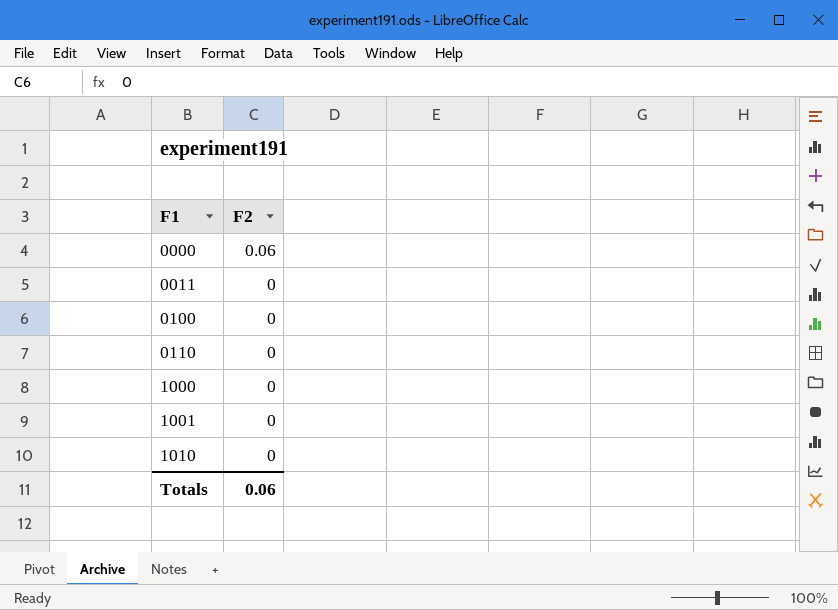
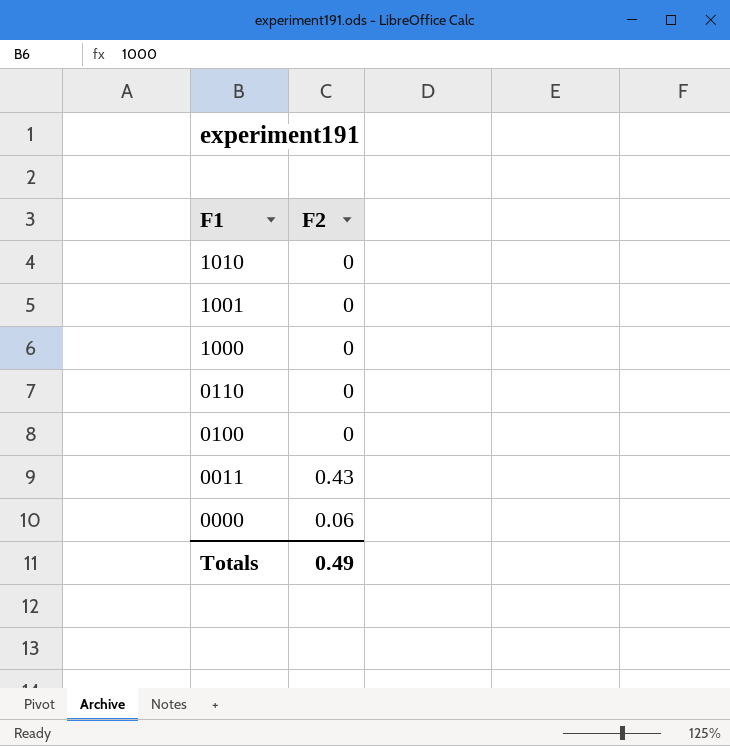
row order: F1 ascending -> F1 descending
0011 | F2: 0 -> 0.43
Totals | F2: 0.06 -> 0.49

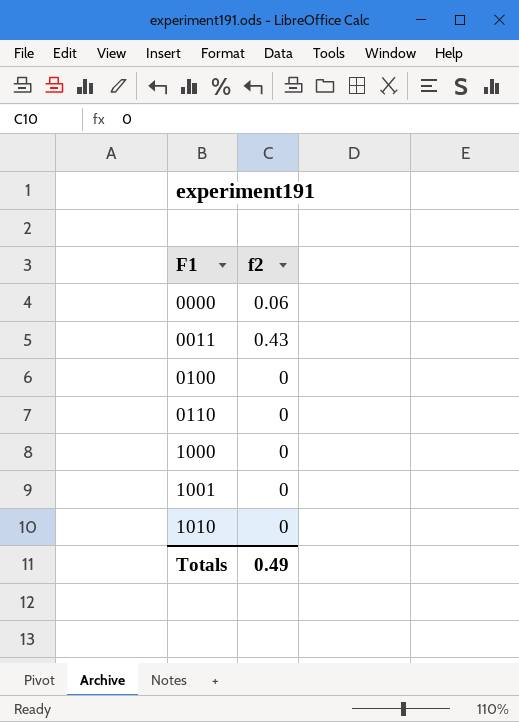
row order: F1 descending -> F1 ascending
column name: F2 -> f2

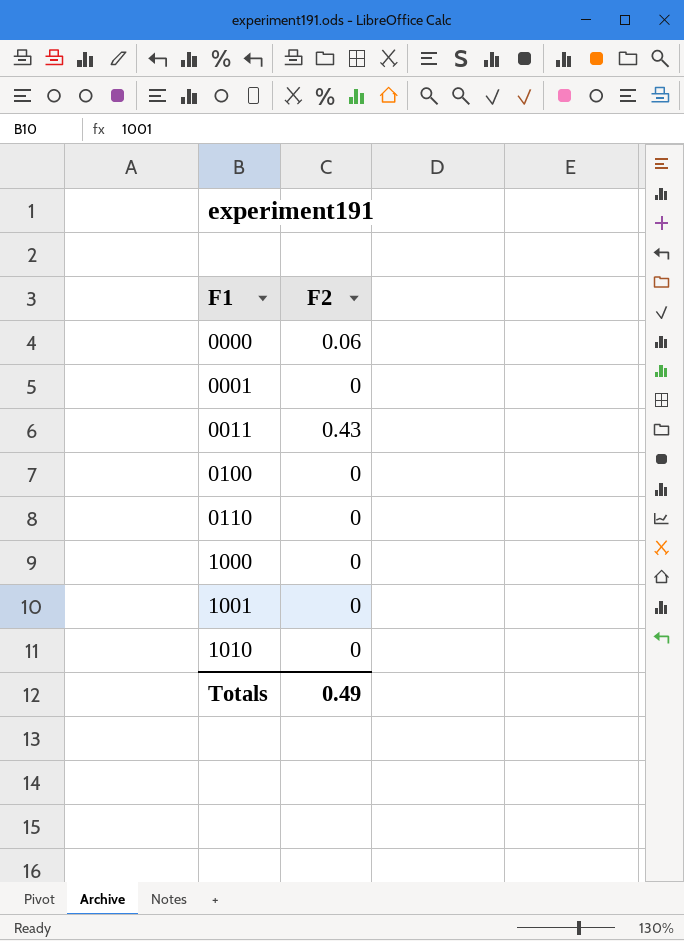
column name: f2 -> F2
row 0001: none -> 0

